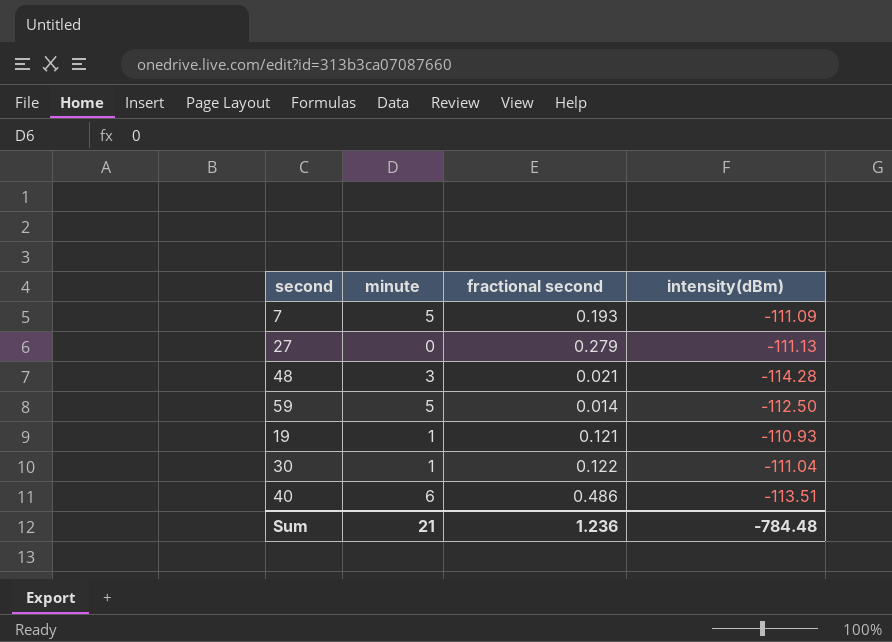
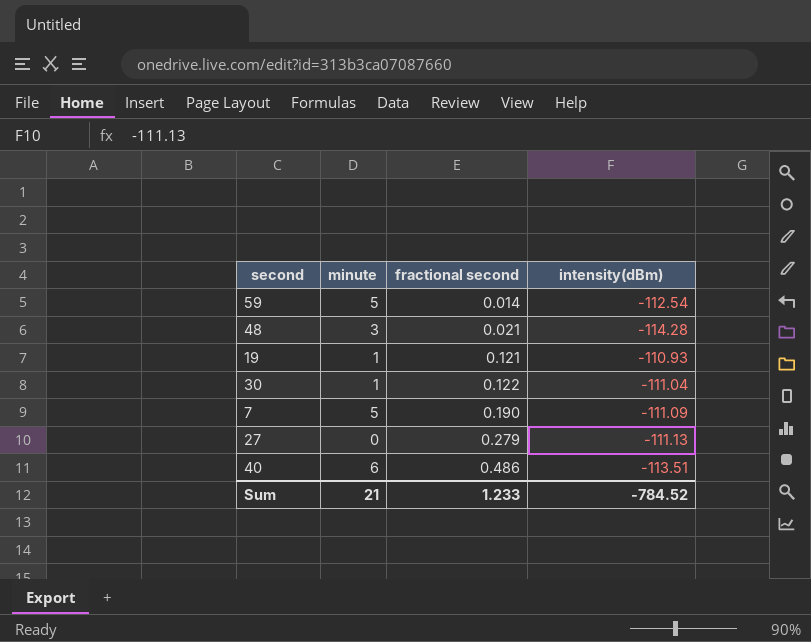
row order: none -> fractional second ascending
59 | intensity(dBm): -112.50 -> -112.54
7 | fractional second: 0.193 -> 0.190
Sum | fractional second: 1.236 -> 1.233
Sum | intensity(dBm): -784.48 -> -784.52

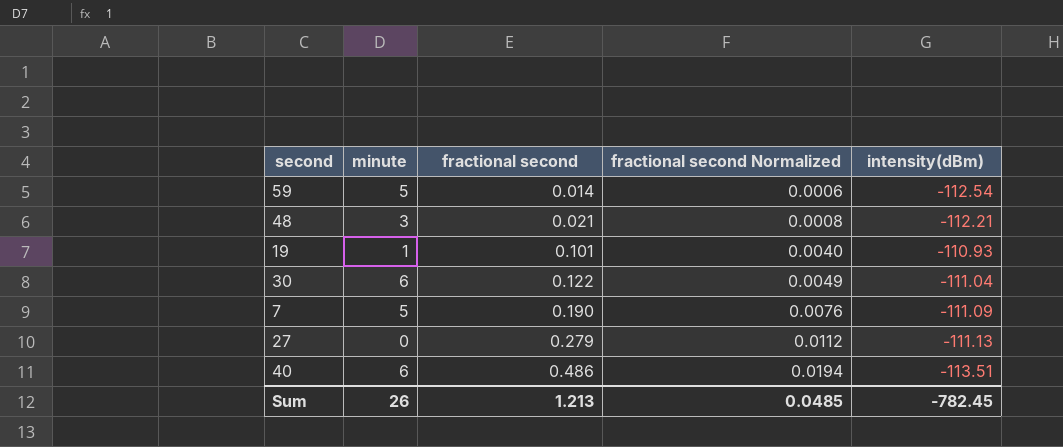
column fractional second Normalized | formula: none -> [fractional second] * 0.04
48 | intensity(dBm): -114.28 -> -112.21
19 | fractional second: 0.121 -> 0.101
30 | minute: 1 -> 6
Sum | minute: 21 -> 26
Sum | fractional second: 1.233 -> 1.213
Sum | intensity(dBm): -784.52 -> -782.45

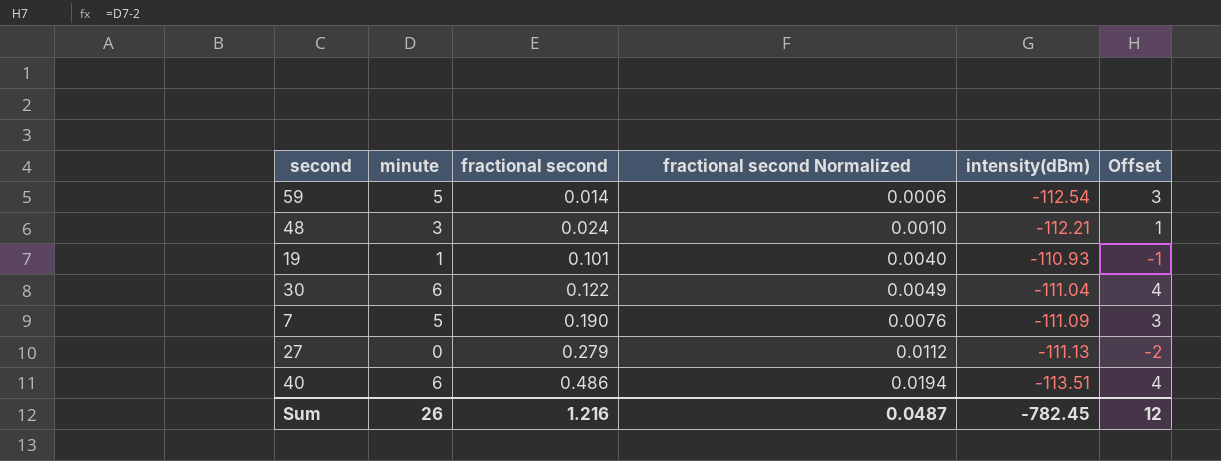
column Offset | formula: none -> [minute] - 2
48 | fractional second: 0.021 -> 0.024
48 | fractional second Normalized: 0.0008 -> 0.0010
Sum | fractional second: 1.213 -> 1.216
Sum | fractional second Normalized: 0.0485 -> 0.0487

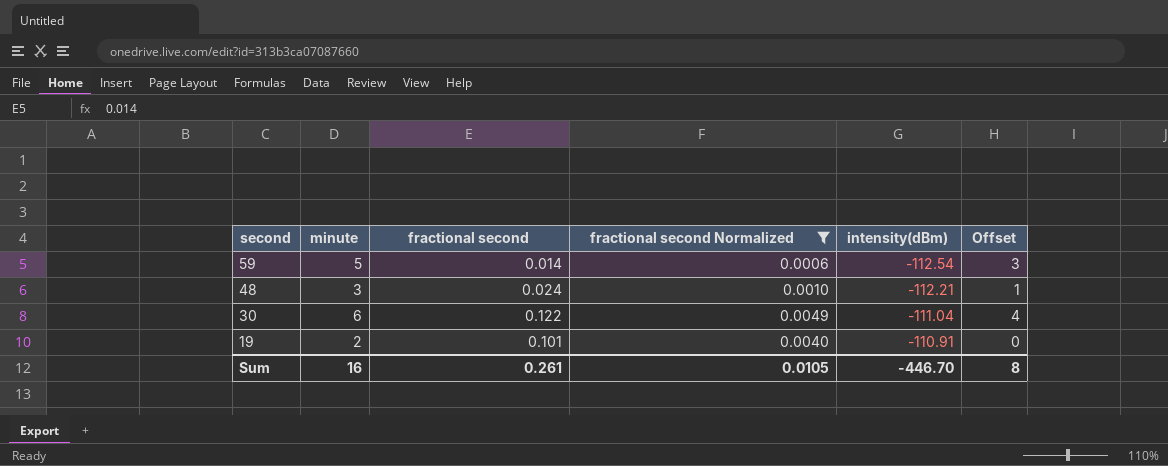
filter: none -> fractional second Normalized <= 0.0049
row order: fractional second ascending -> second descending
19 | minute: 1 -> 2
19 | intensity(dBm): -110.93 -> -110.91
19 | Offset: -1 -> 0
Sum | minute: 26 -> 16
Sum | fractional second: 1.216 -> 0.261
Sum | fractional second Normalized: 0.0487 -> 0.0105
Sum | intensity(dBm): -782.45 -> -446.70
Sum | Offset: 12 -> 8

